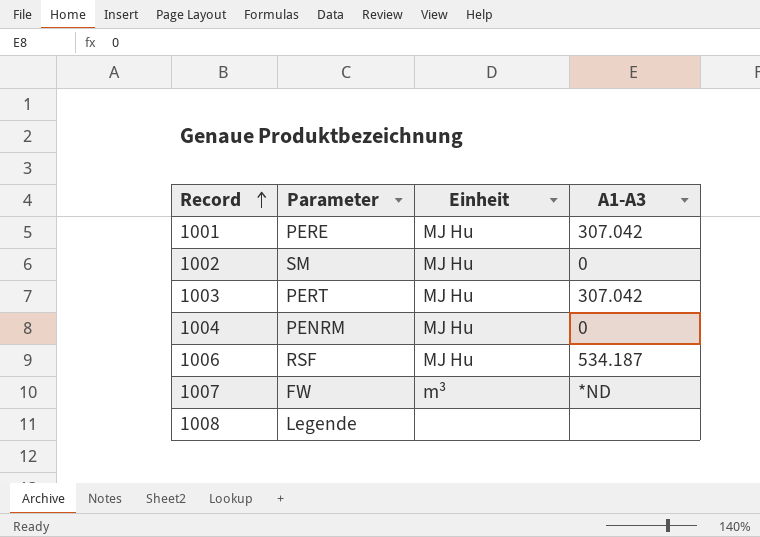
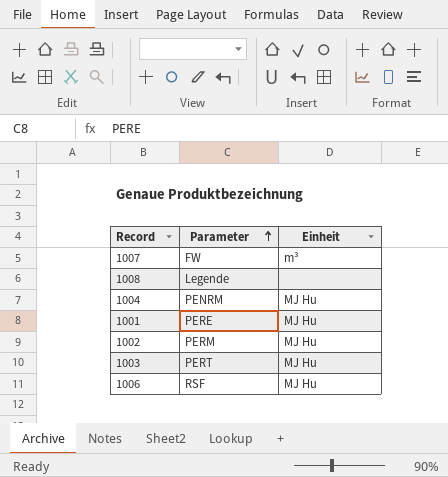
row order: Record ascending -> Parameter ascending
column A1-A3 | position: 4 -> none
1002 | Parameter: SM -> PERM

